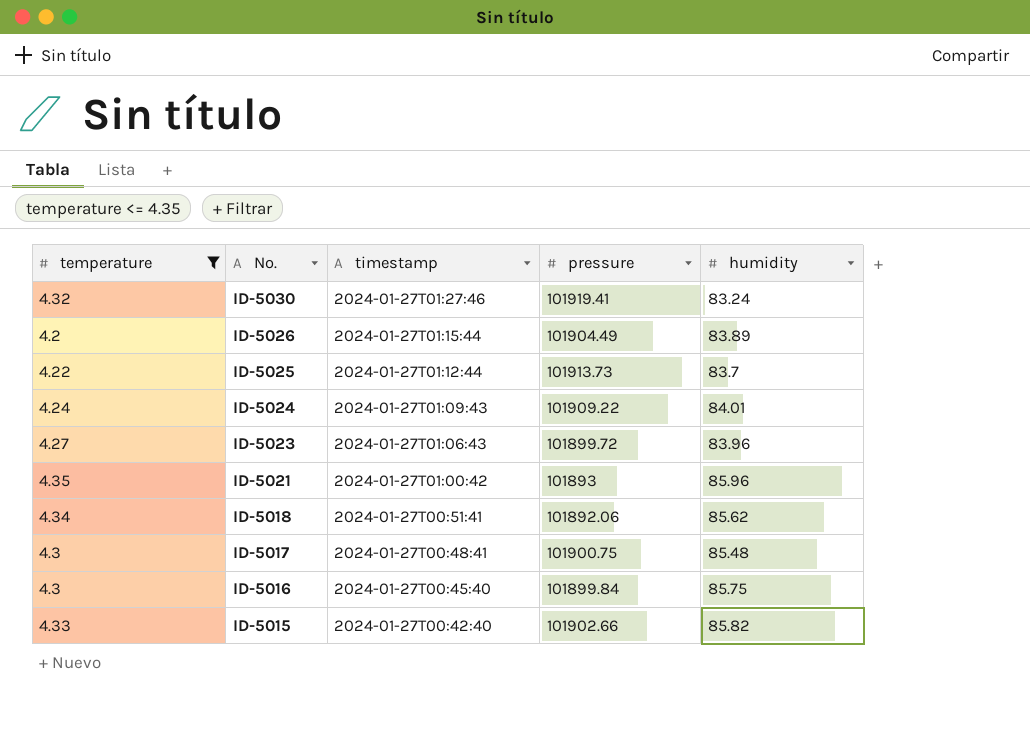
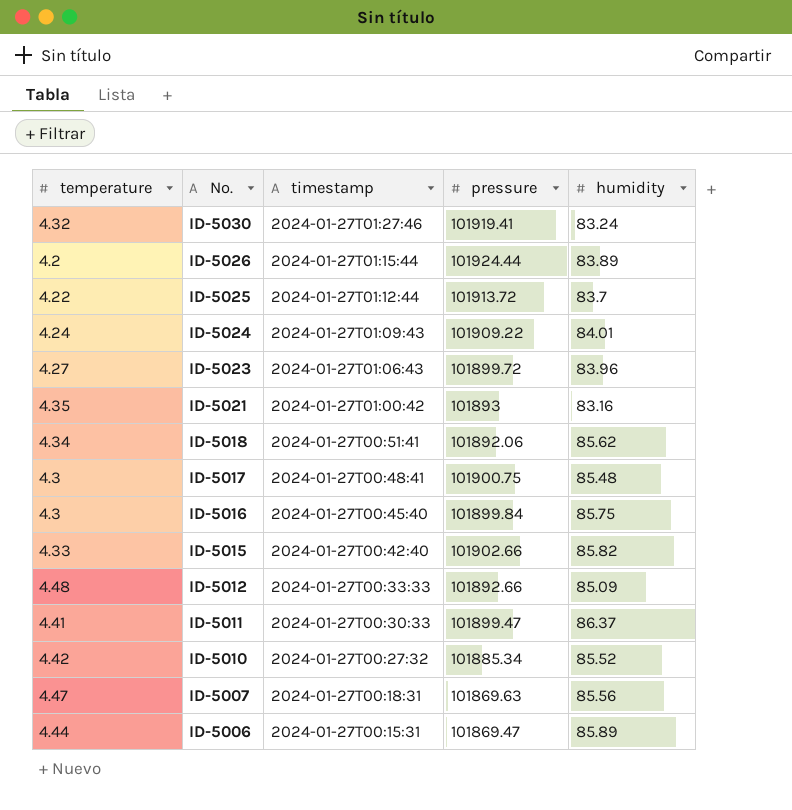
filter: temperature <= 4.35 -> none
ID-5026 | pressure: 101904.49 -> 101924.44
ID-5025 | pressure: 101913.73 -> 101913.72
ID-5021 | humidity: 85.96 -> 83.16

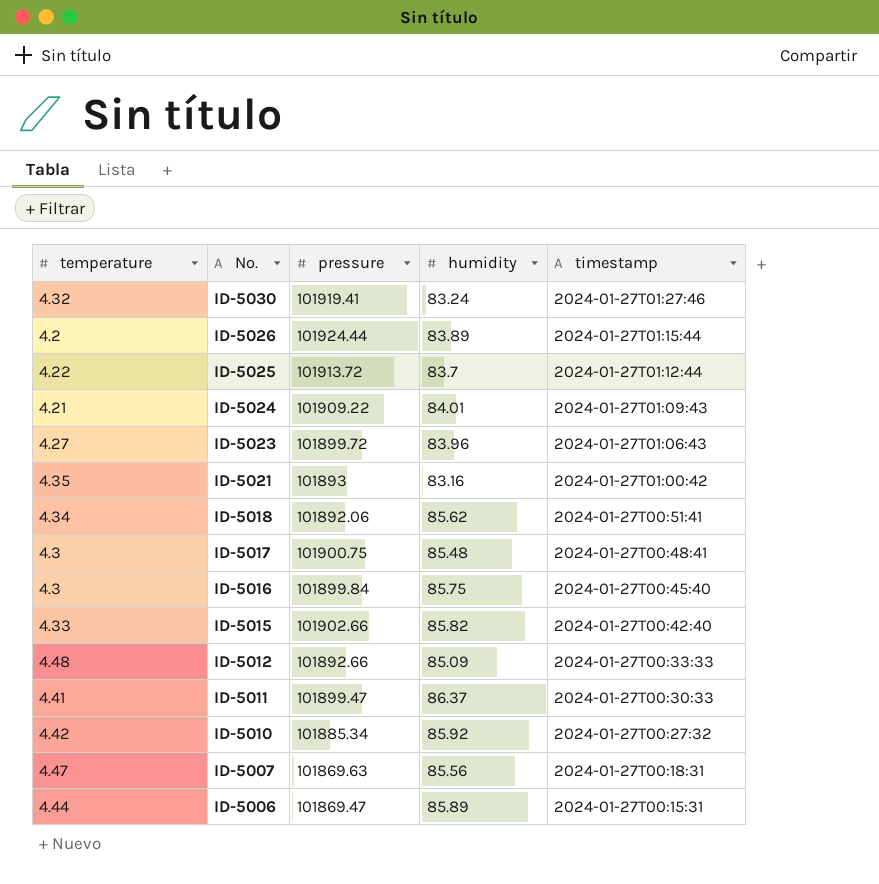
column timestamp | position: 3 -> 5
ID-5024 | temperature: 4.24 -> 4.21
ID-5010 | humidity: 85.52 -> 85.92

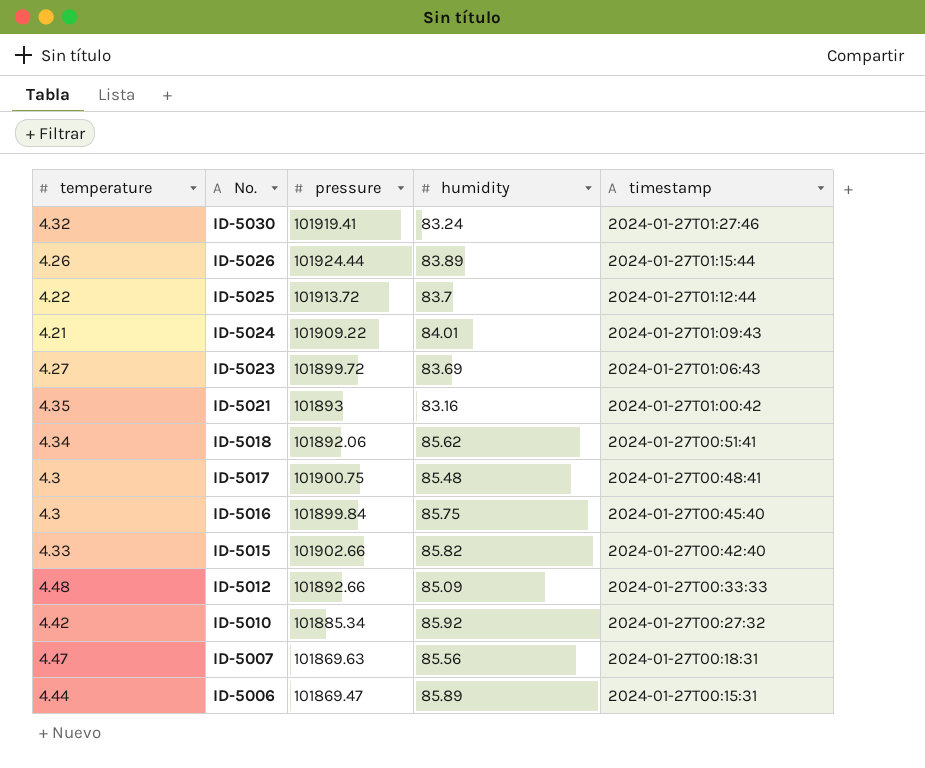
row ID-5011: 4.41 | 101899.47 | 86.37 | 2024-01-27T00:30:33 -> none
ID-5026 | temperature: 4.2 -> 4.26
ID-5023 | humidity: 83.96 -> 83.69

